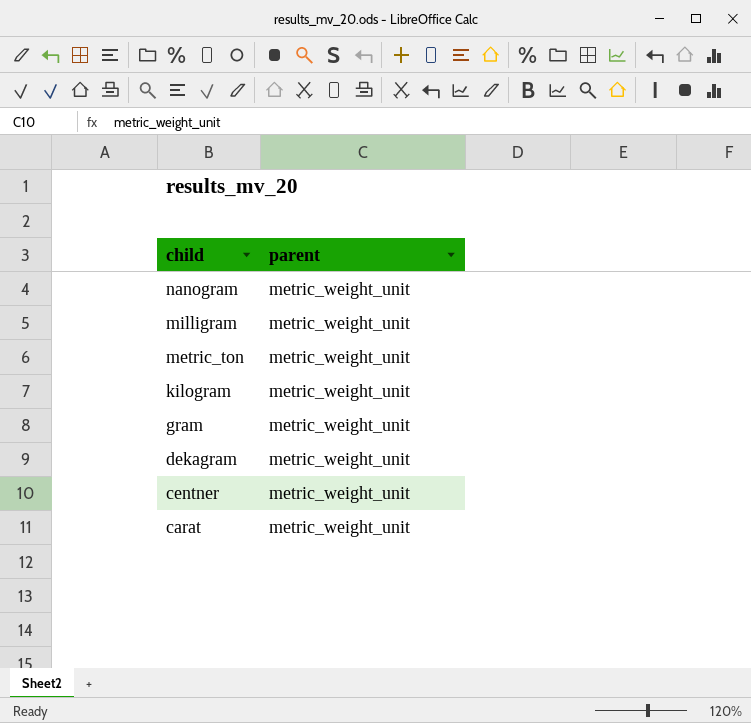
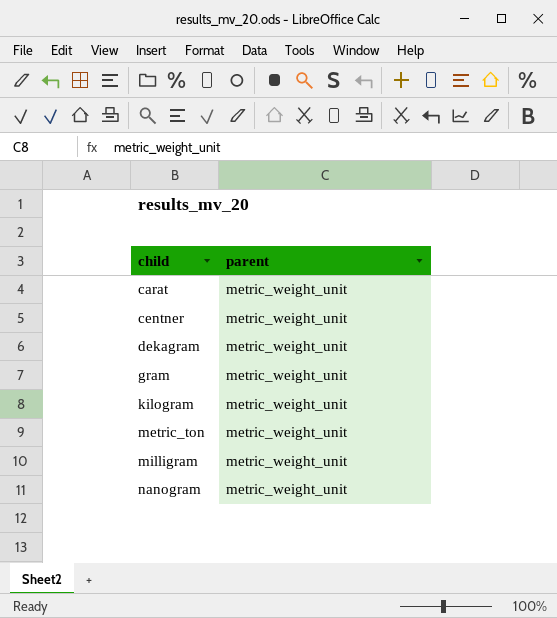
row order: child descending -> child ascending

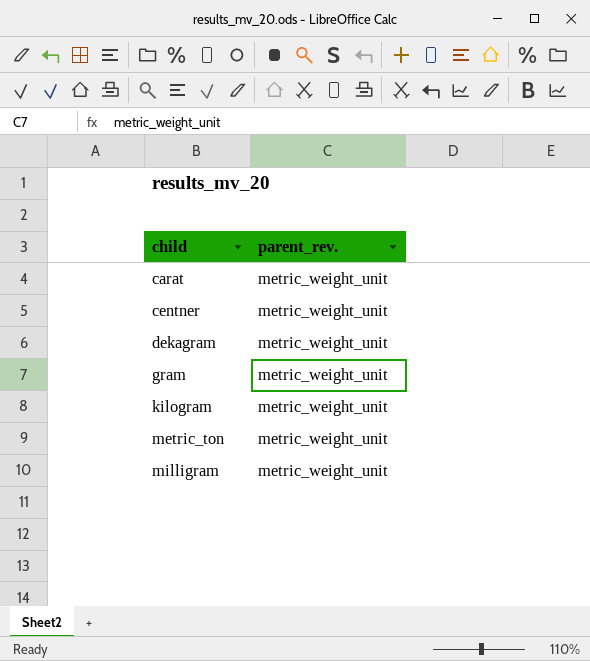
column name: parent -> parent_rev.
row nanogram: metric_weight_unit -> none

